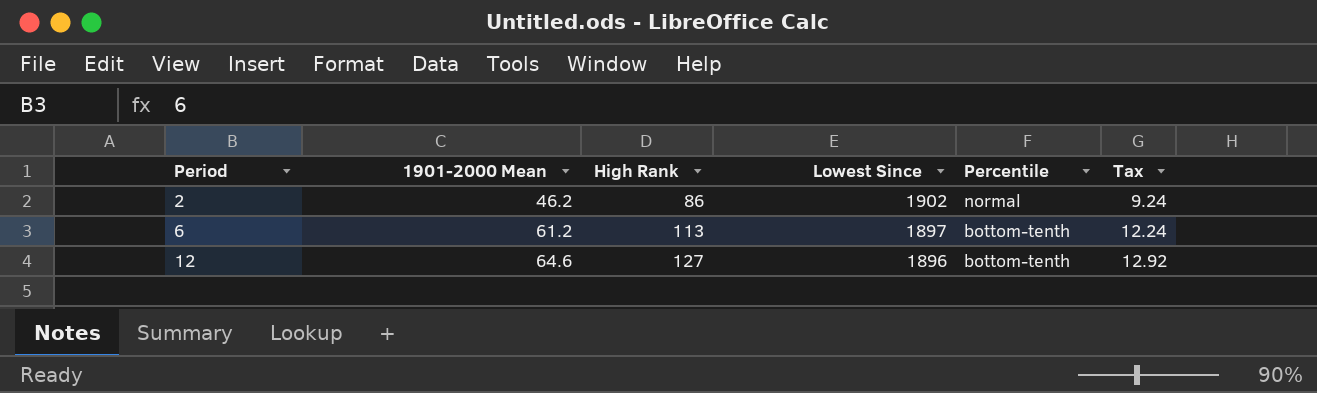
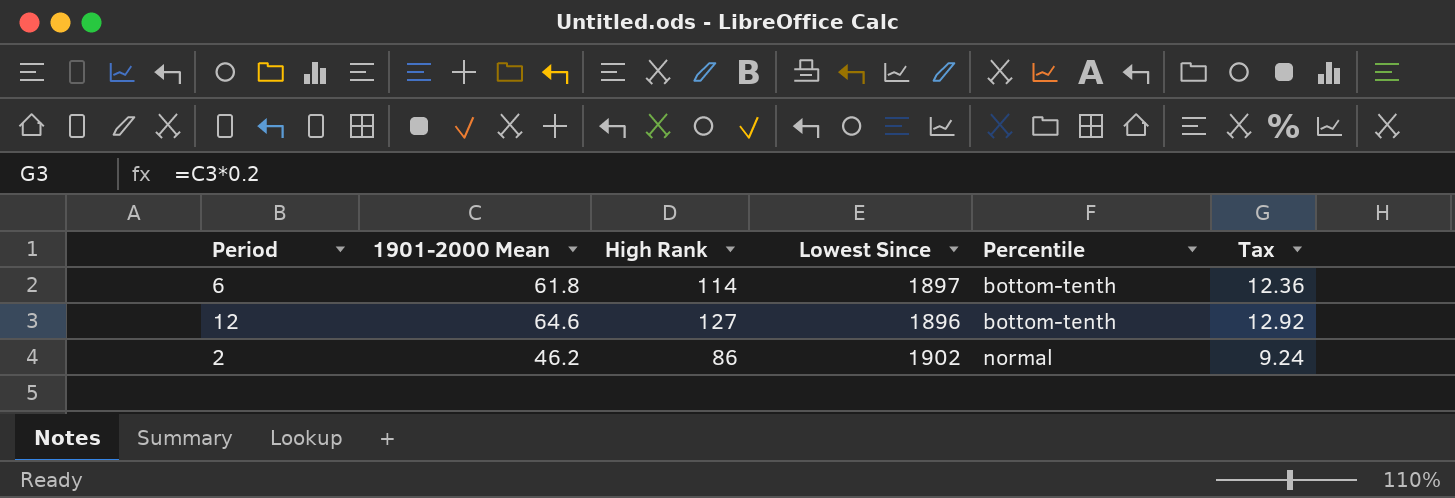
row order: Period ascending -> Percentile ascending
6 | 1901-2000 Mean: 61.2 -> 61.8
6 | High Rank: 113 -> 114
6 | Tax: 12.24 -> 12.36

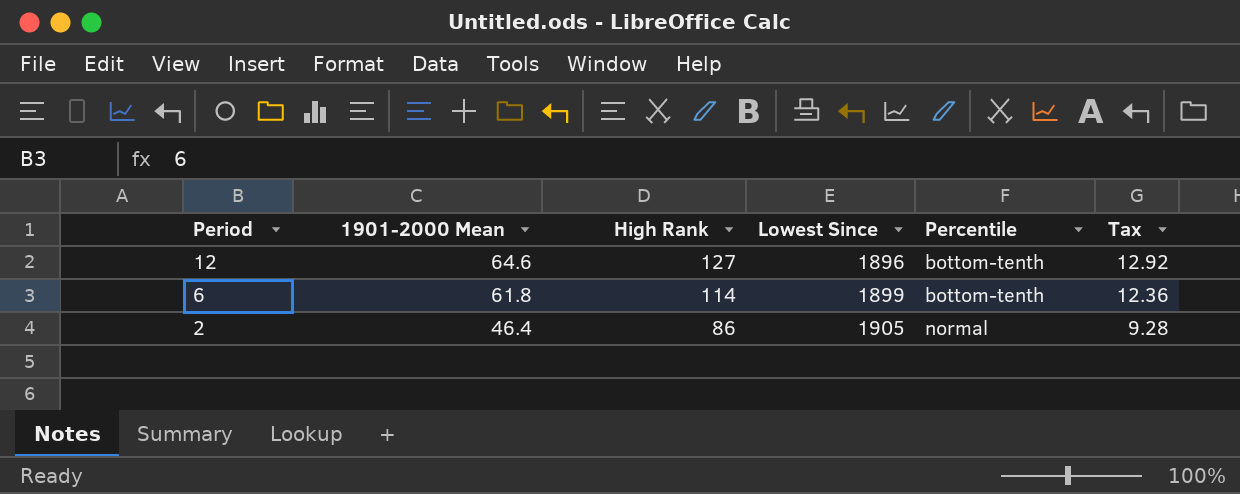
row order: Percentile ascending -> Period descending
6 | Lowest Since: 1897 -> 1899
2 | 1901-2000 Mean: 46.2 -> 46.4
2 | Lowest Since: 1902 -> 1905
2 | Tax: 9.24 -> 9.28

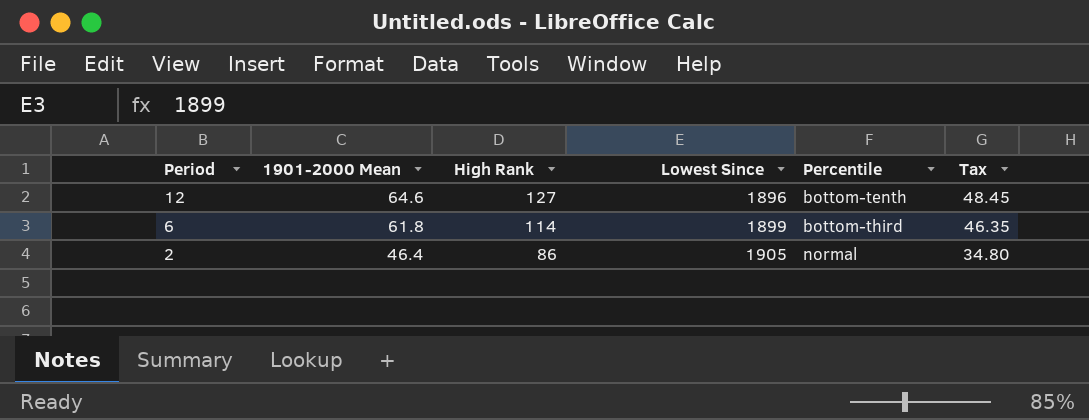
column Tax | formula: [1901-2000 Mean] * 0.2 -> [1901-2000 Mean] * 0.75
6 | Percentile: bottom-tenth -> bottom-third

